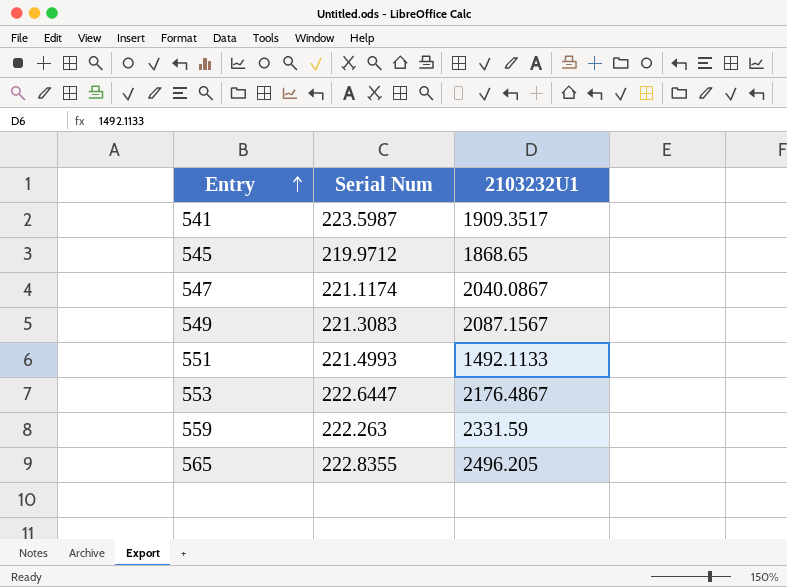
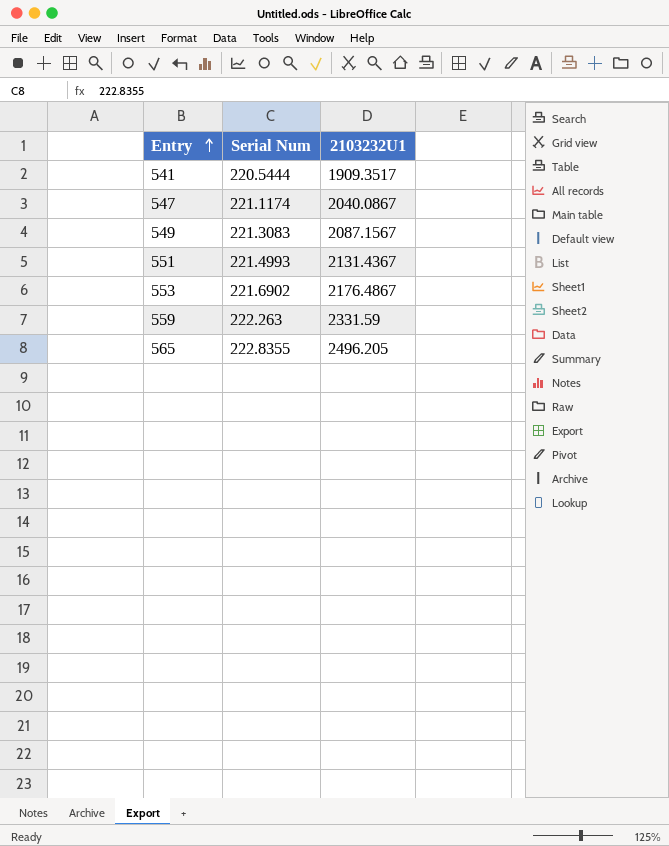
row 545: 219.9712 | 1868.65 -> none
541 | Serial Num: 223.5987 -> 220.5444
551 | 2103232U1: 1492.1133 -> 2131.4367
553 | Serial Num: 222.6447 -> 221.6902

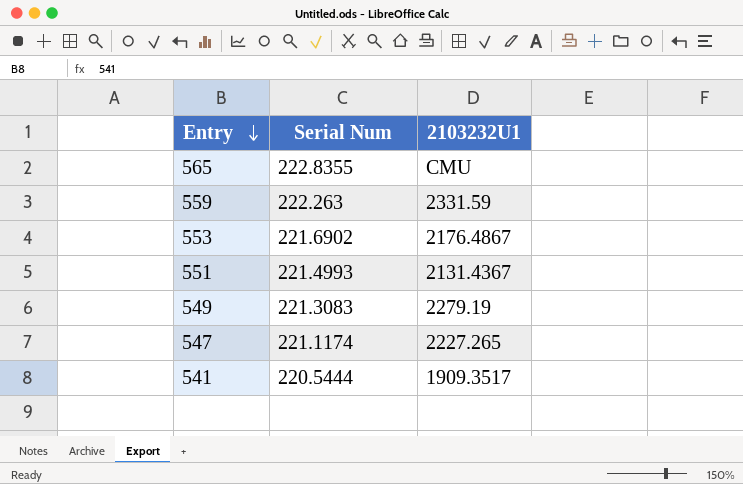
row order: Entry ascending -> Entry descending
565 | 2103232U1: 2496.205 -> CMU
549 | 2103232U1: 2087.1567 -> 2279.19
547 | 2103232U1: 2040.0867 -> 2227.265

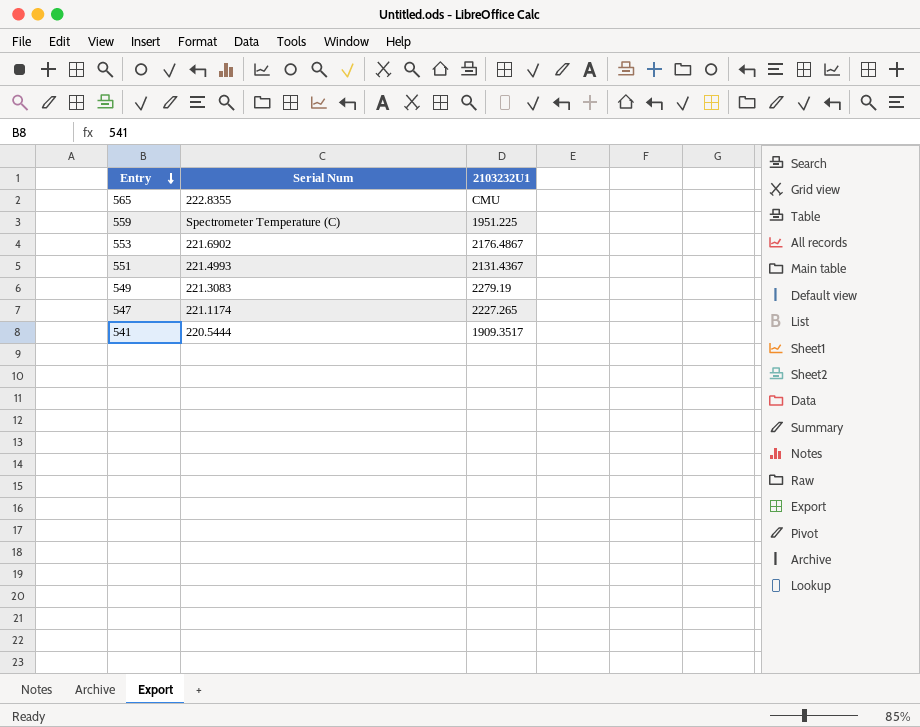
559 | Serial Num: 222.263 -> Spectrometer Temperature (C)
559 | 2103232U1: 2331.59 -> 1951.225

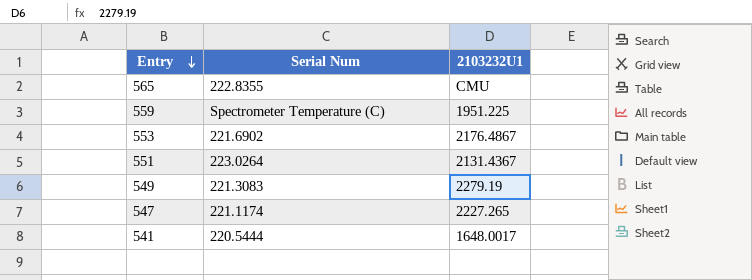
551 | Serial Num: 221.4993 -> 223.0264
541 | 2103232U1: 1909.3517 -> 1648.0017

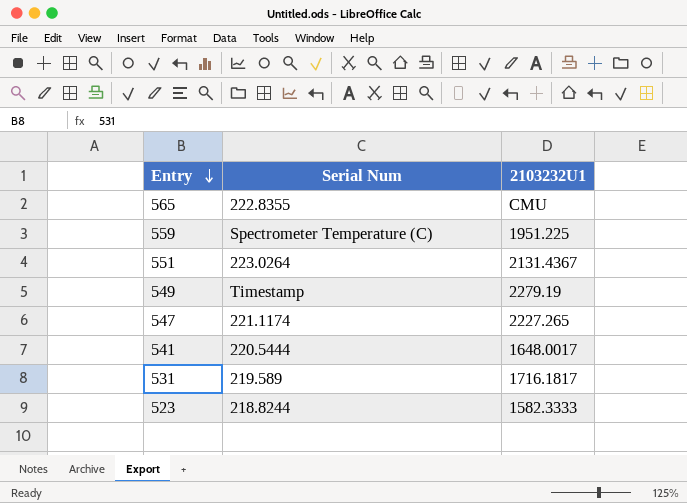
row 553: 221.6902 | 2176.4867 -> none
549 | Serial Num: 221.3083 -> Timestamp
row 531: none -> 219.589 | 1716.1817
row 523: none -> 218.8244 | 1582.3333

